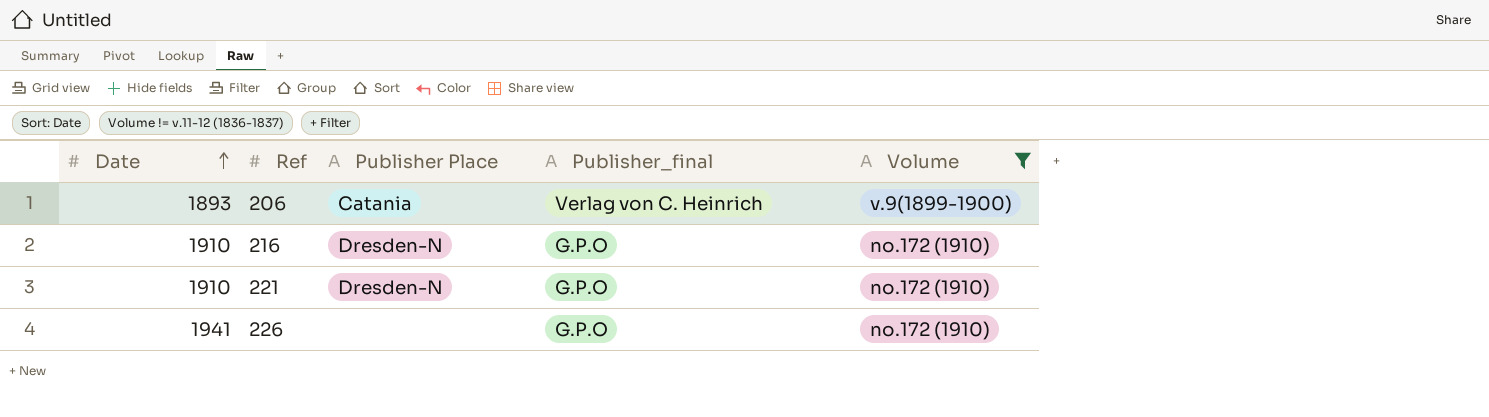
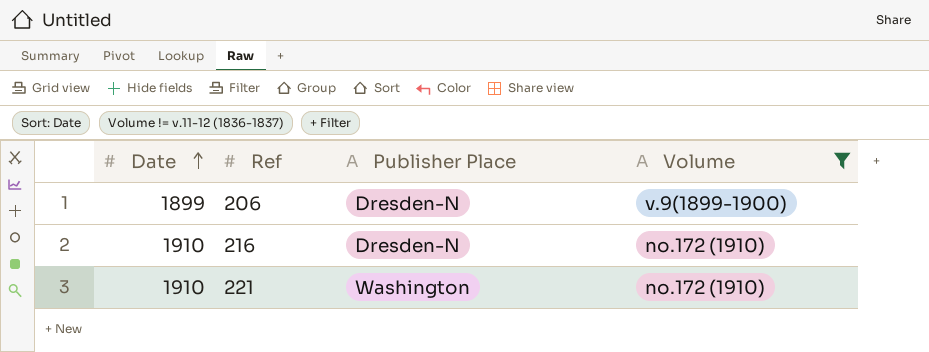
column Publisher_final | position: 4 -> none
row 226: 1941 | none | G.P.O | no.172 (1910) -> none
206 | Date: 1893 -> 1899
206 | Publisher Place: Catania -> Dresden-N
221 | Publisher Place: Dresden-N -> Washington

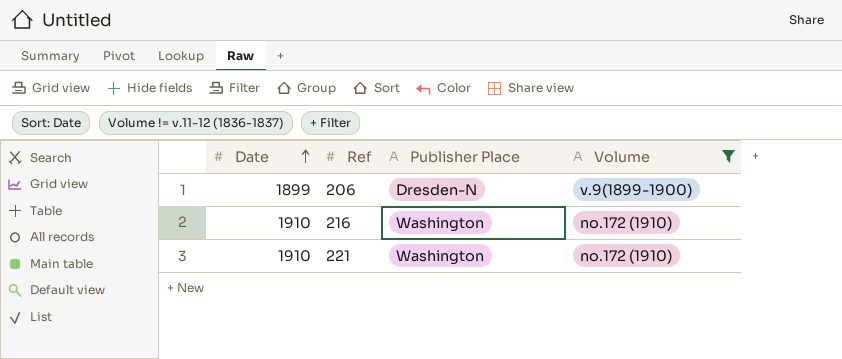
216 | Publisher Place: Dresden-N -> Washington

